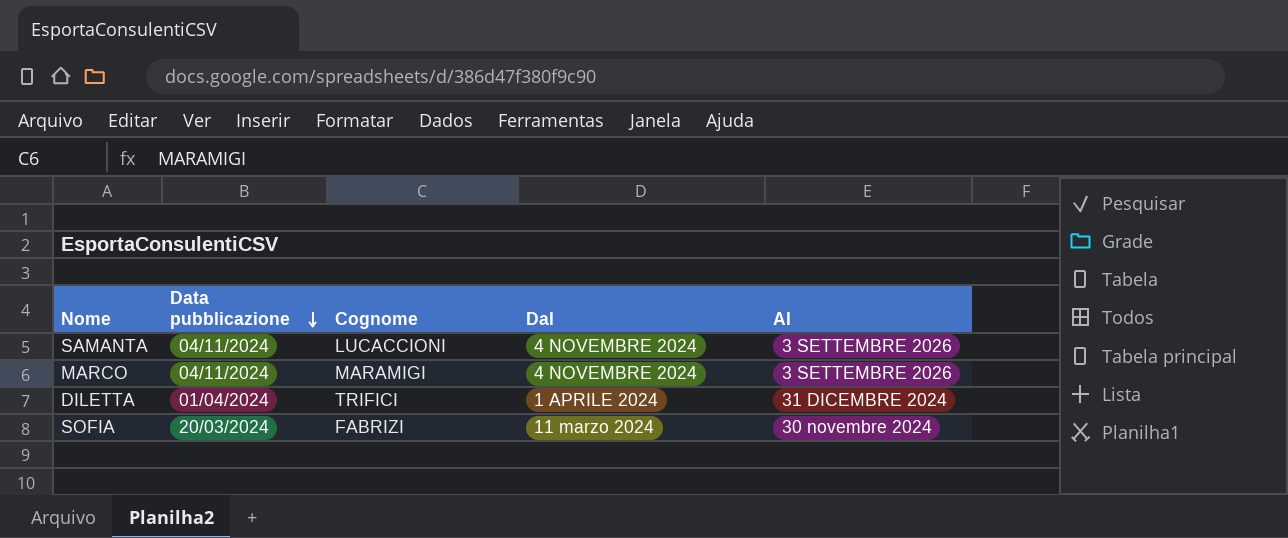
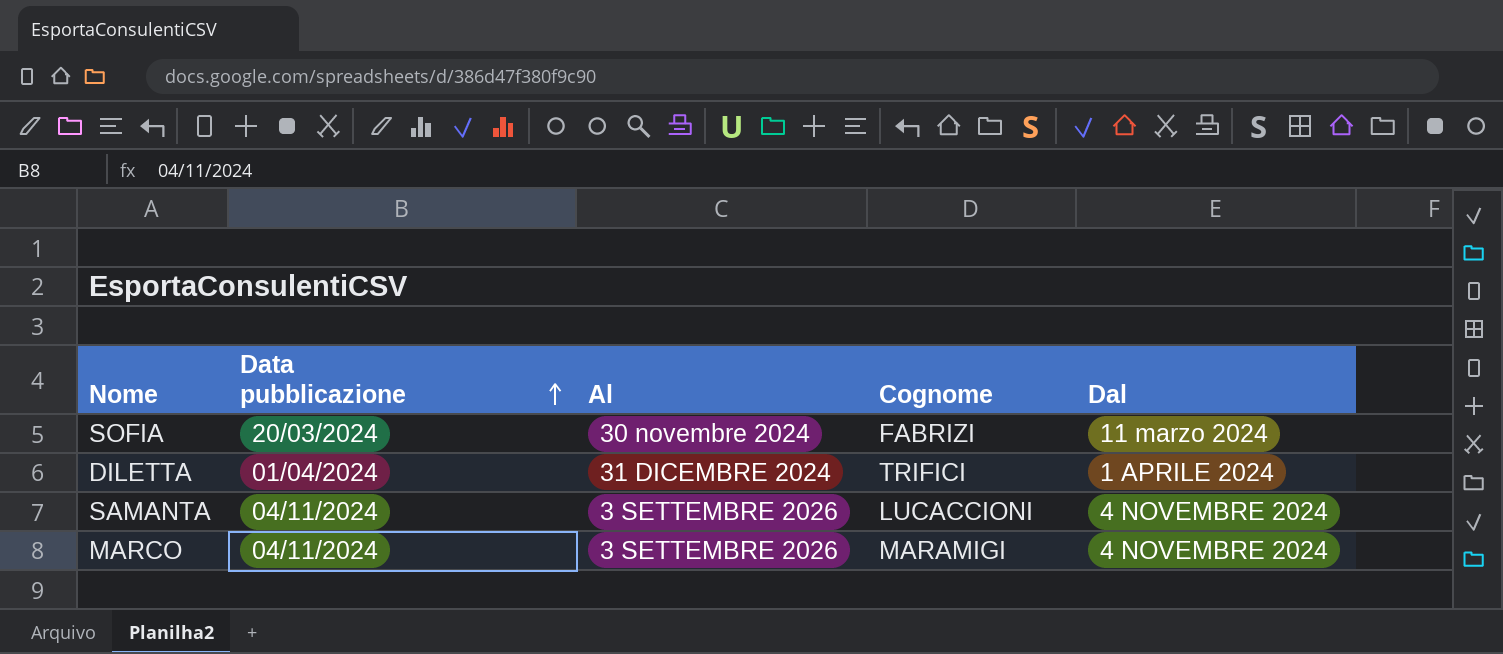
row order: Data pubblicazione descending -> Data pubblicazione ascending
column Al | position: 5 -> 3

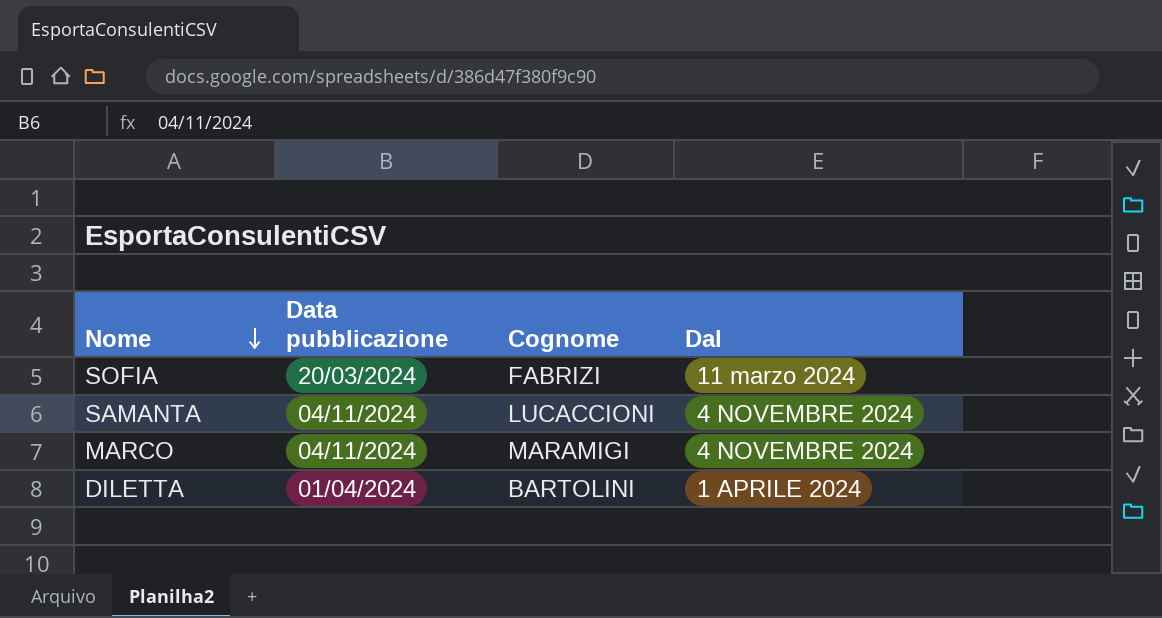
row order: Data pubblicazione ascending -> Nome descending
column Al | position: 3 -> none
DILETTA | Cognome: TRIFICI -> BARTOLINI

